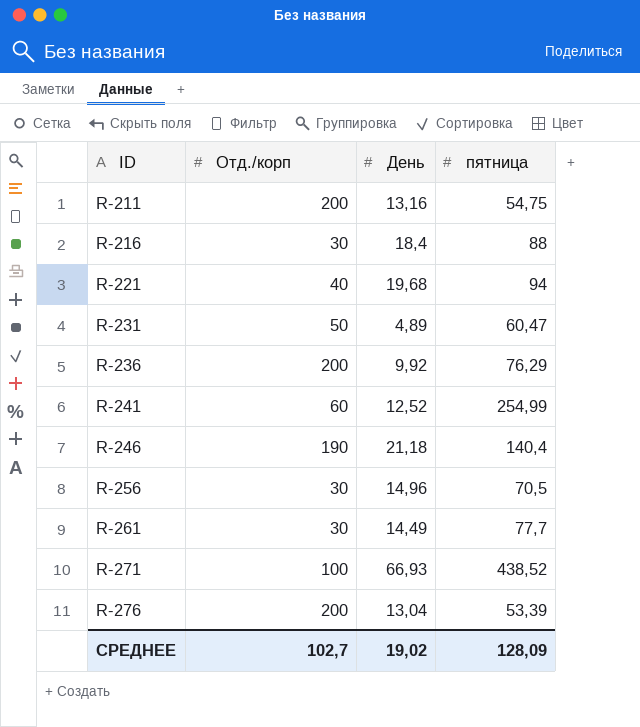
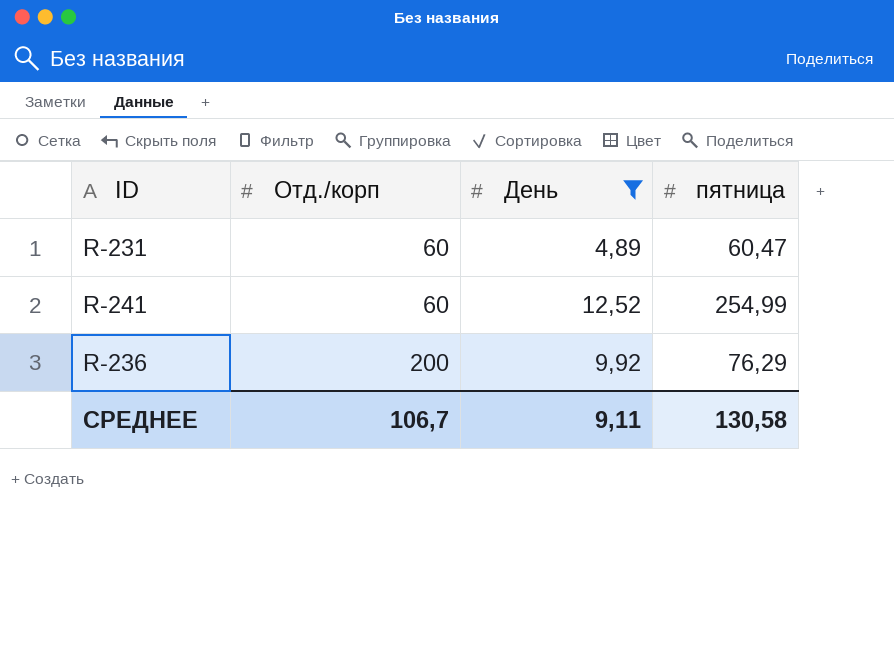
filter: none -> День <= 12,52
row order: ID ascending -> Отд./корп ascending
R-231 | Отд./корп: 50 -> 60
СРЕДНЕЕ | Отд./корп: 102,7 -> 106,7
СРЕДНЕЕ | День: 19,02 -> 9,11
СРЕДНЕЕ | пятница: 128,09 -> 130,58

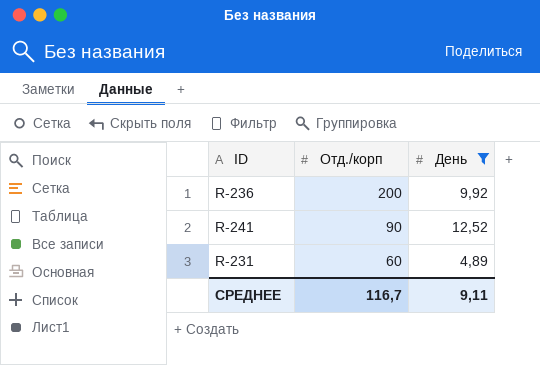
row order: Отд./корп ascending -> Отд./корп descending
column пятница | position: 4 -> none
R-241 | Отд./корп: 60 -> 90
СРЕДНЕЕ | Отд./корп: 106,7 -> 116,7

